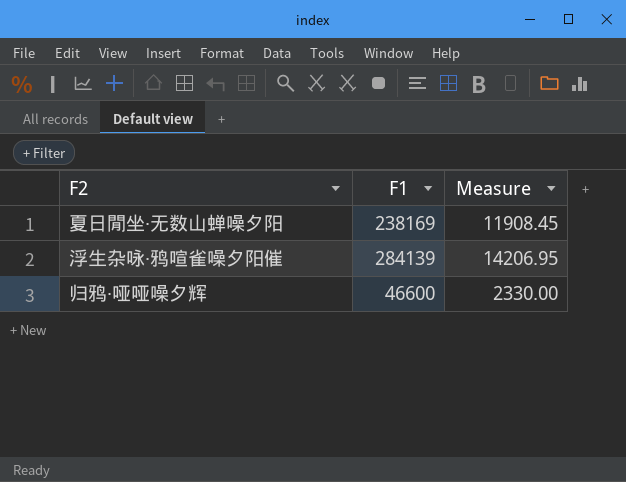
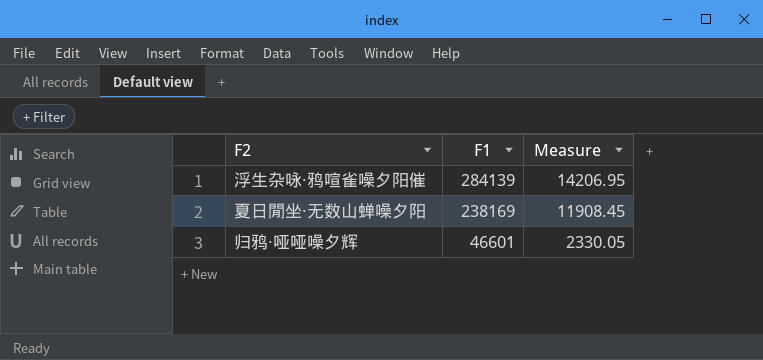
row order: none -> F1 descending
归鸦·哑哑噪夕辉 | F1: 46600 -> 46601
归鸦·哑哑噪夕辉 | Measure: 2330.00 -> 2330.05

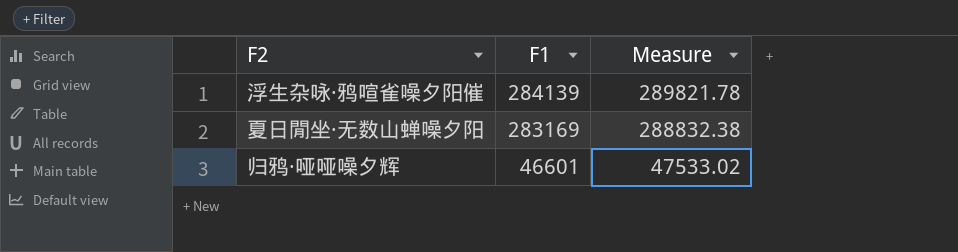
column Measure | formula: [F1] * 0.05 -> [F1] * 1.02
夏日閒坐·无数山蝉噪夕阳 | F1: 238169 -> 283169

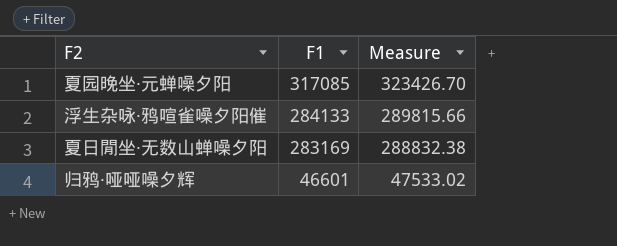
row 夏园晚坐·元蝉噪夕阳: none -> 317085 | 323426.70
浮生杂咏·鸦喧雀噪夕阳催 | F1: 284139 -> 284133
浮生杂咏·鸦喧雀噪夕阳催 | Measure: 289821.78 -> 289815.66

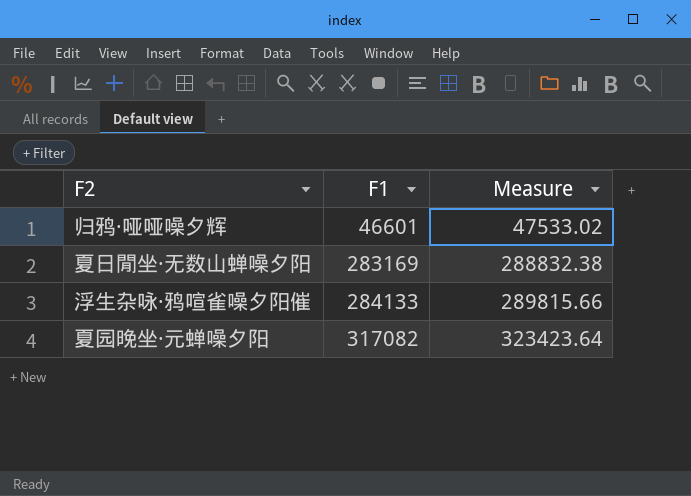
row order: F1 descending -> F1 ascending
夏园晚坐·元蝉噪夕阳 | F1: 317085 -> 317082
夏园晚坐·元蝉噪夕阳 | Measure: 323426.70 -> 323423.64

